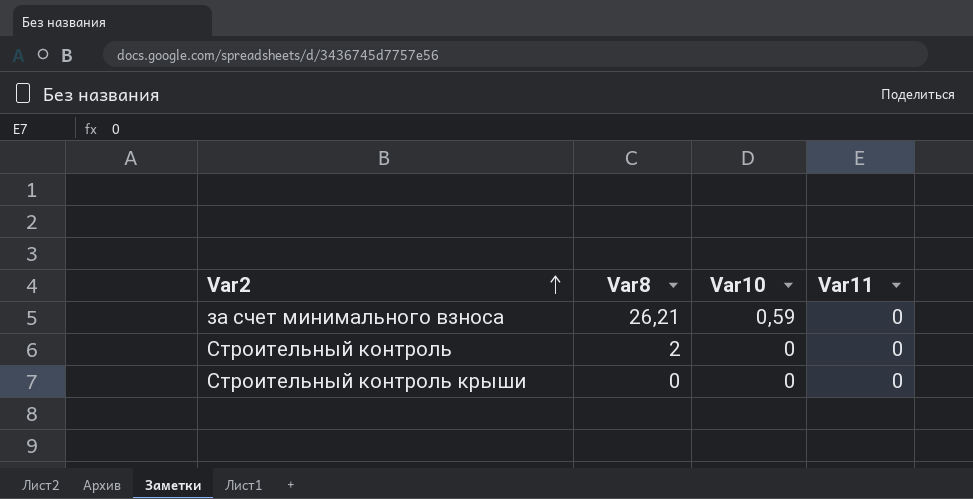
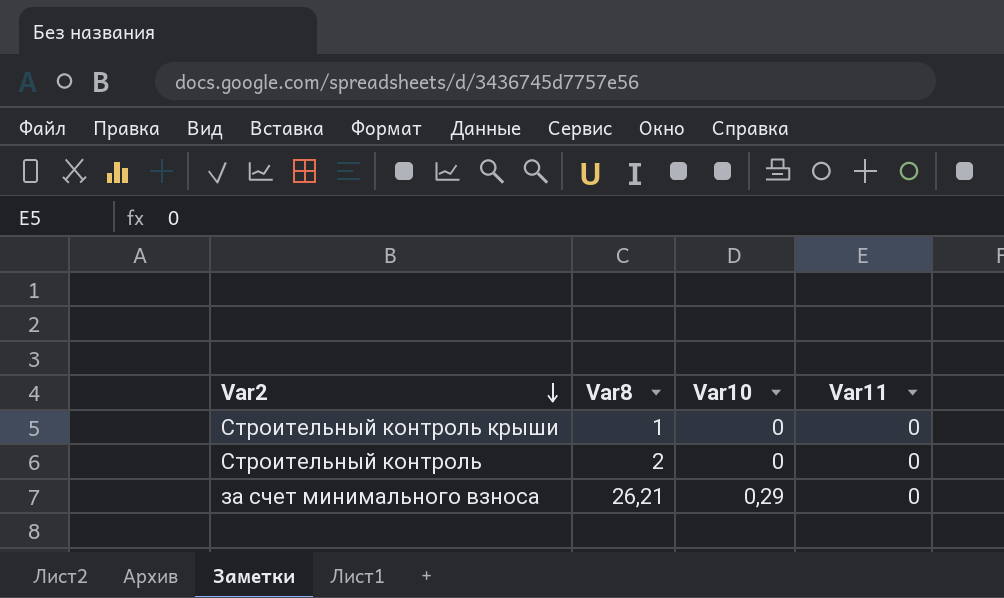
row order: Var2 ascending -> Var2 descending
Строительный контроль крыши | Var8: 0 -> 1
за счет минимального взноса | Var10: 0,59 -> 0,29

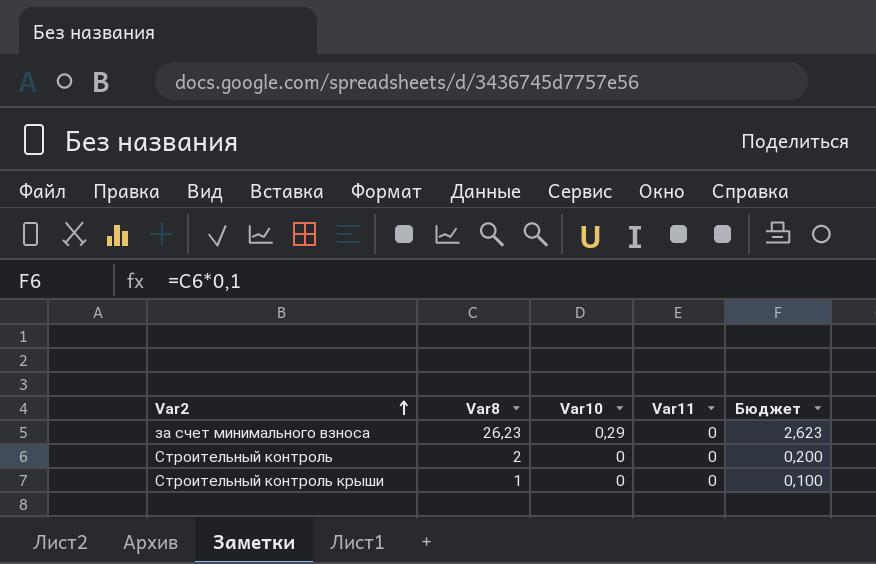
row order: Var2 descending -> Var2 ascending
column Бюджет | formula: none -> [Var8] * 0,1
за счет минимального взноса | Var8: 26,21 -> 26,23

